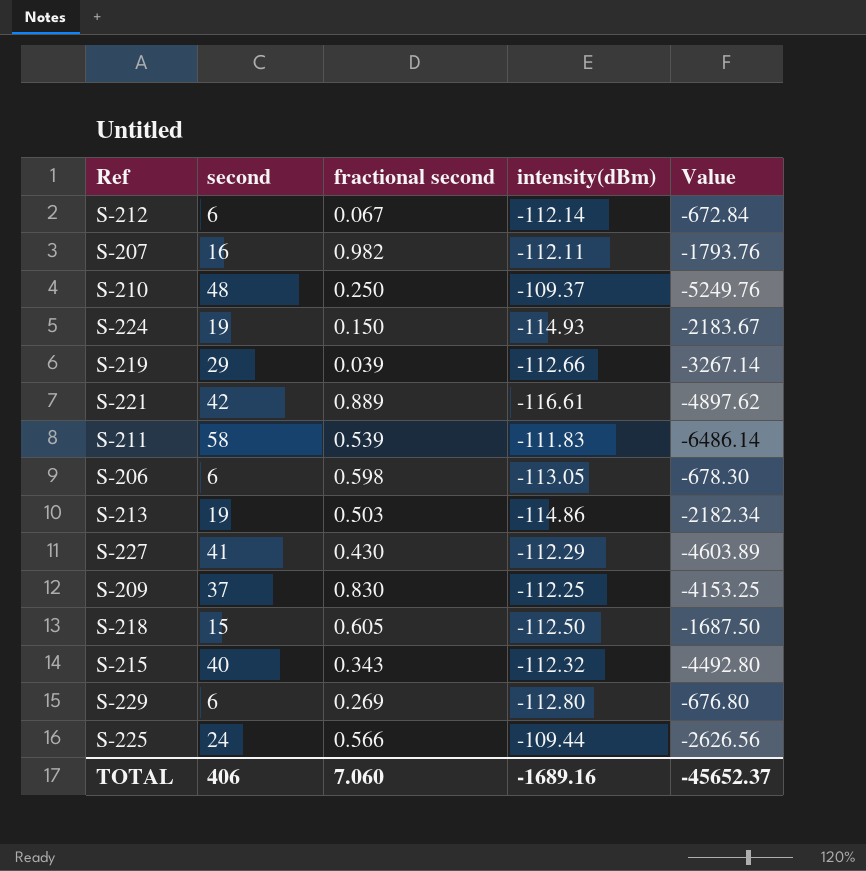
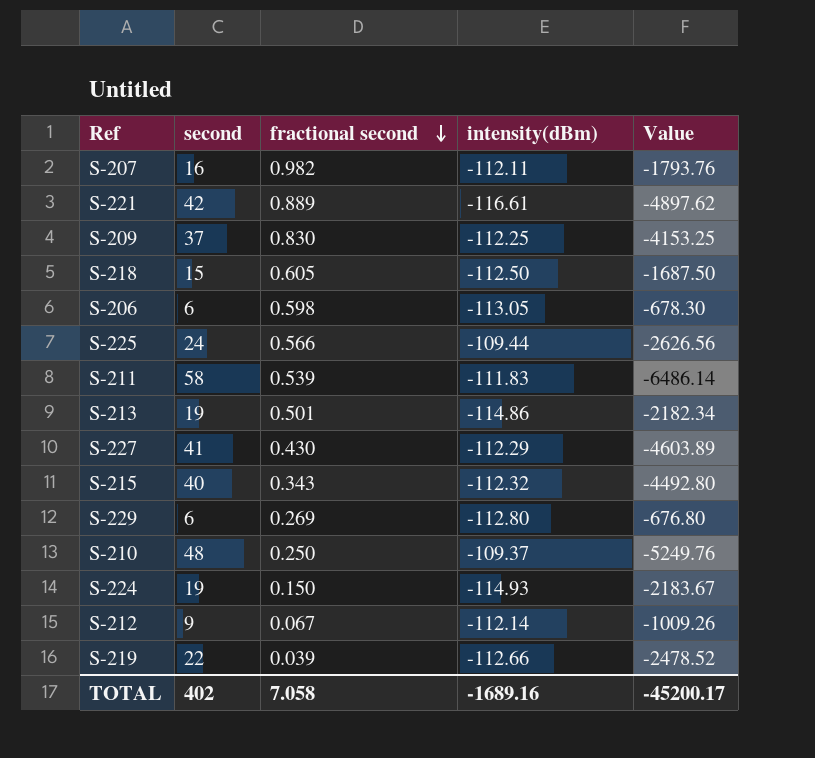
row order: none -> fractional second descending
S-213 | fractional second: 0.503 -> 0.501
S-212 | second: 6 -> 9
S-212 | Value: -672.84 -> -1009.26
S-219 | second: 29 -> 22
S-219 | Value: -3267.14 -> -2478.52
TOTAL | second: 406 -> 402
TOTAL | fractional second: 7.060 -> 7.058
TOTAL | Value: -45652.37 -> -45200.17

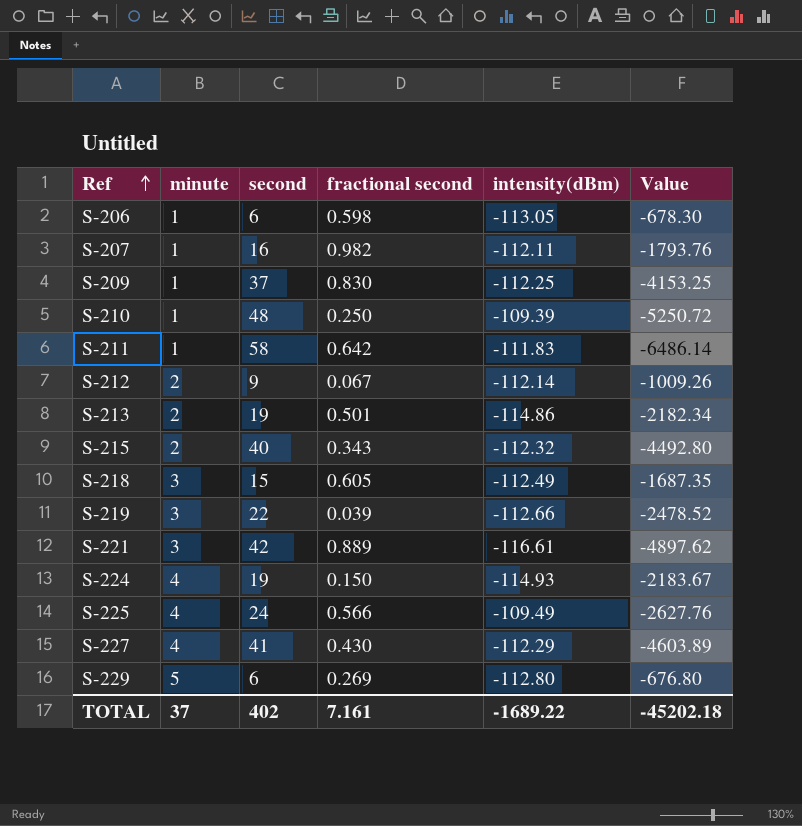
row order: fractional second descending -> Ref ascending
column minute | position: none -> 2
S-210 | intensity(dBm): -109.37 -> -109.39
S-210 | Value: -5249.76 -> -5250.72
S-211 | fractional second: 0.539 -> 0.642
S-218 | intensity(dBm): -112.50 -> -112.49
S-218 | Value: -1687.50 -> -1687.35
S-225 | intensity(dBm): -109.44 -> -109.49
S-225 | Value: -2626.56 -> -2627.76
TOTAL | fractional second: 7.058 -> 7.161
TOTAL | intensity(dBm): -1689.16 -> -1689.22
TOTAL | Value: -45200.17 -> -45202.18

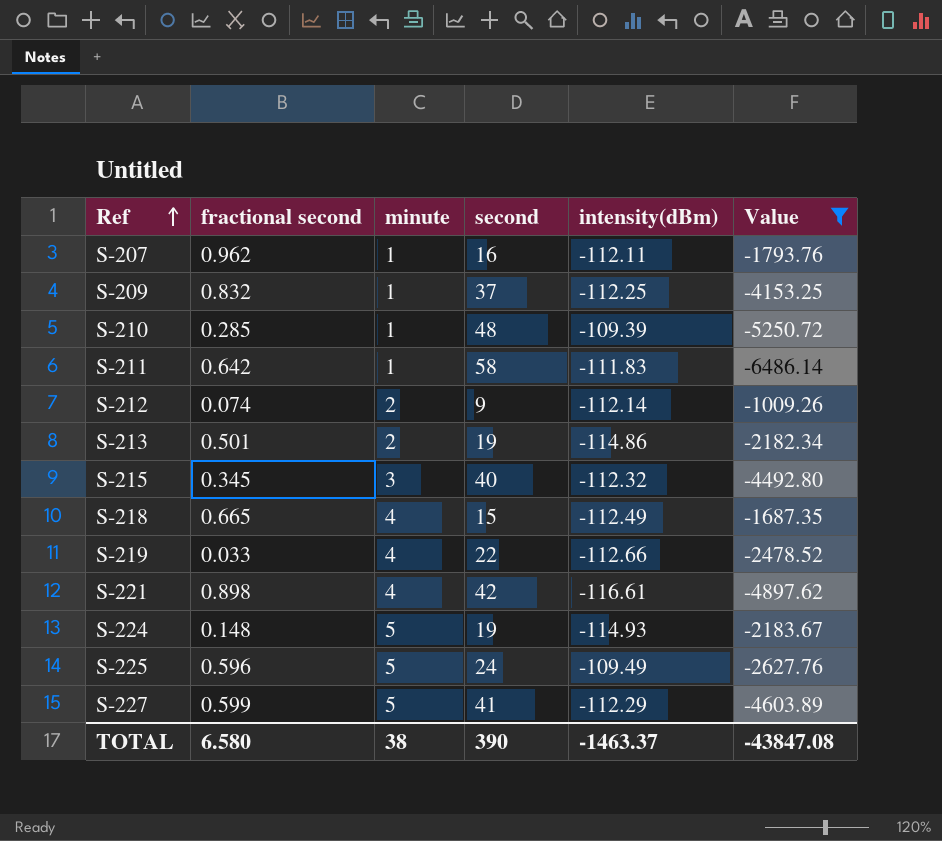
filter: none -> Value <= -1009.26
column fractional second | position: 4 -> 2
S-207 | fractional second: 0.982 -> 0.962
S-209 | fractional second: 0.830 -> 0.832
S-210 | fractional second: 0.250 -> 0.285
S-212 | fractional second: 0.067 -> 0.074
S-215 | fractional second: 0.343 -> 0.345
S-215 | minute: 2 -> 3
S-218 | fractional second: 0.605 -> 0.665
S-218 | minute: 3 -> 4
S-219 | fractional second: 0.039 -> 0.033
S-219 | minute: 3 -> 4
S-221 | fractional second: 0.889 -> 0.898
S-221 | minute: 3 -> 4
S-224 | fractional second: 0.150 -> 0.148
S-224 | minute: 4 -> 5
S-225 | fractional second: 0.566 -> 0.596
S-225 | minute: 4 -> 5
S-227 | fractional second: 0.430 -> 0.599
S-227 | minute: 4 -> 5
TOTAL | fractional second: 7.161 -> 6.580
TOTAL | minute: 37 -> 38
TOTAL | second: 402 -> 390
TOTAL | intensity(dBm): -1689.22 -> -1463.37
TOTAL | Value: -45202.18 -> -43847.08

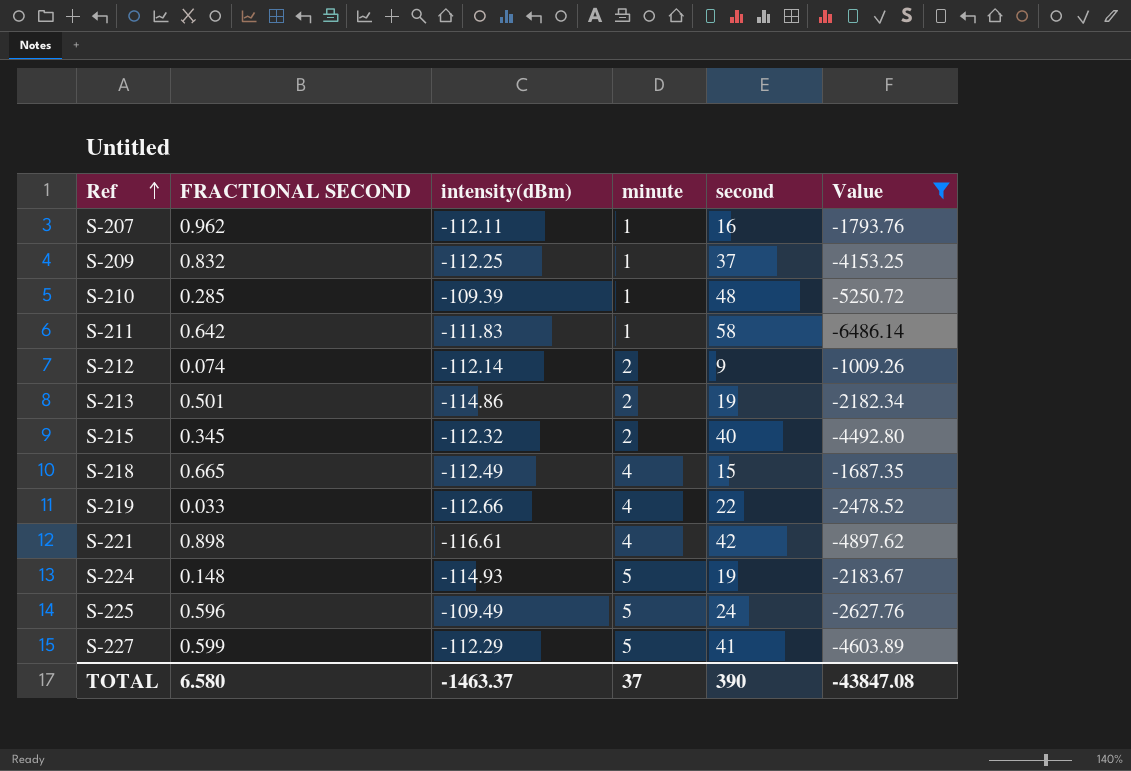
column name: fractional second -> FRACTIONAL SECOND
column intensity(dBm) | position: 5 -> 3
S-215 | minute: 3 -> 2
TOTAL | minute: 38 -> 37

